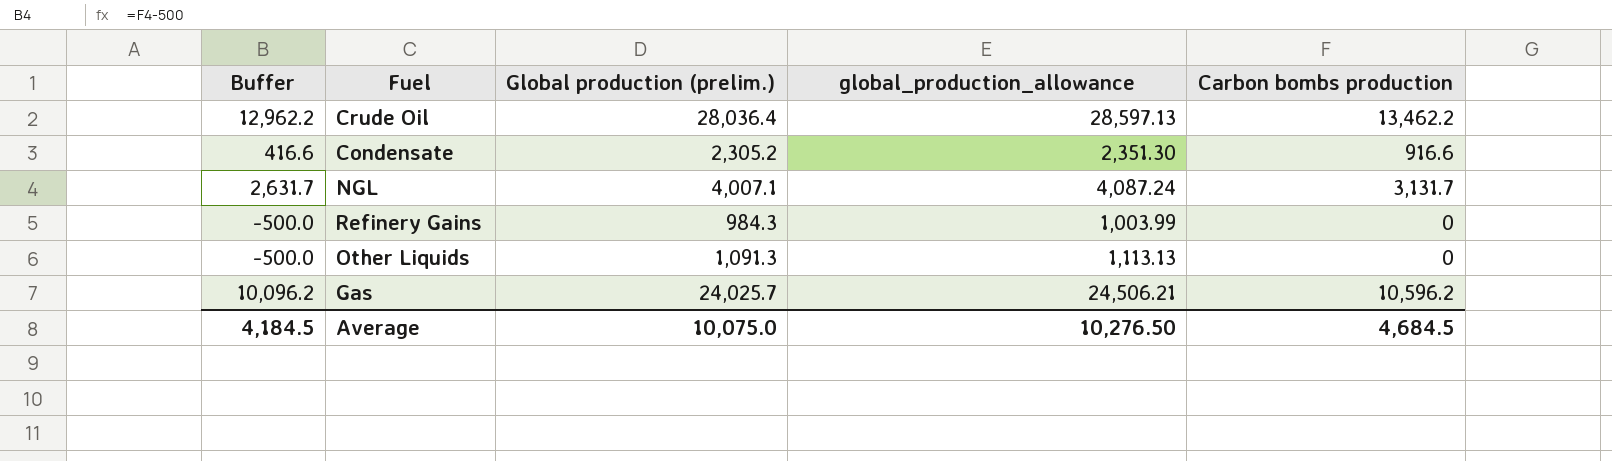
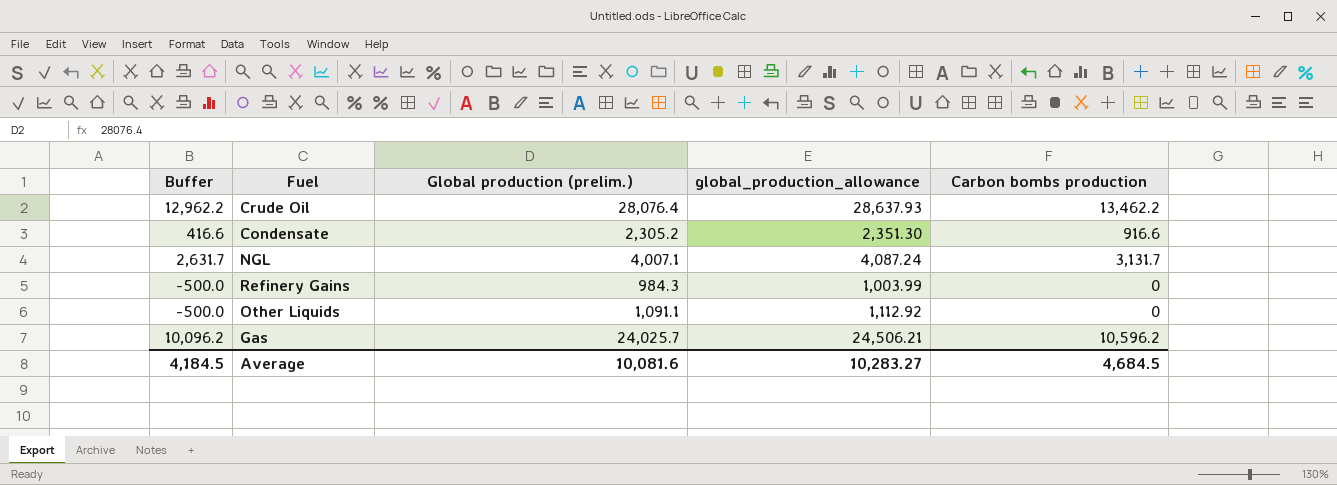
Crude Oil | Global production (prelim.): 28,036.4 -> 28,076.4
Crude Oil | global_production_allowance: 28,597.13 -> 28,637.93
Other Liquids | Global production (prelim.): 1,091.3 -> 1,091.1
Other Liquids | global_production_allowance: 1,113.13 -> 1,112.92
Average | Global production (prelim.): 10,075.0 -> 10,081.6
Average | global_production_allowance: 10,276.50 -> 10,283.27

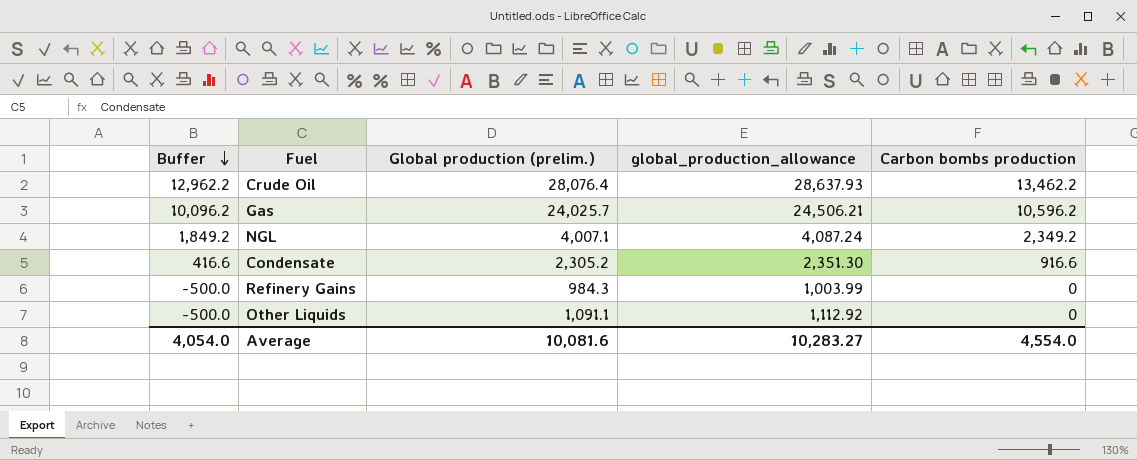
row order: none -> Buffer descending
NGL | Buffer: 2,631.7 -> 1,849.2
NGL | Carbon bombs production: 3,131.7 -> 2,349.2
Average | Buffer: 4,184.5 -> 4,054.0
Average | Carbon bombs production: 4,684.5 -> 4,554.0

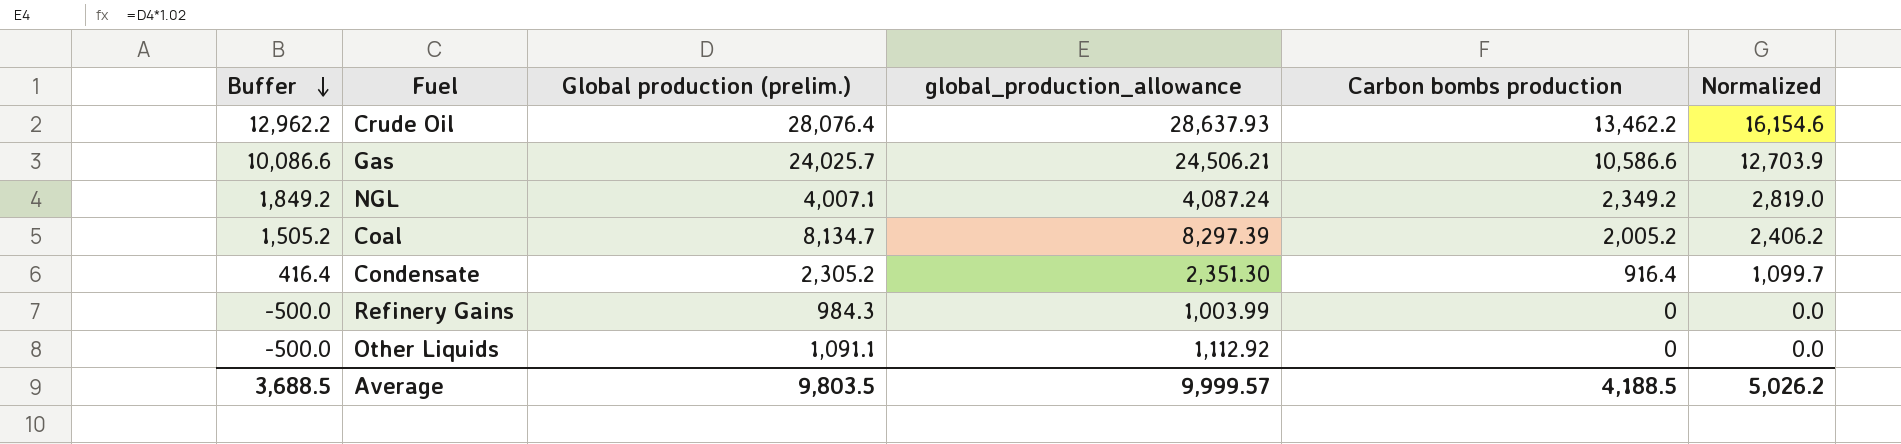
column Normalized | formula: none -> [Carbon bombs production] * 1.2
Gas | Buffer: 10,096.2 -> 10,086.6
Gas | Carbon bombs production: 10,596.2 -> 10,586.6
row Coal: none -> 1,505.2 | 8,134.7 | 8,297.39 | 2,005.2 | 2,406.2
Condensate | Buffer: 416.6 -> 416.4
Condensate | Carbon bombs production: 916.6 -> 916.4
Average | Buffer: 4,054.0 -> 3,688.5
Average | Global production (prelim.): 10,081.6 -> 9,803.5
Average | global_production_allowance: 10,283.27 -> 9,999.57
Average | Carbon bombs production: 4,554.0 -> 4,188.5

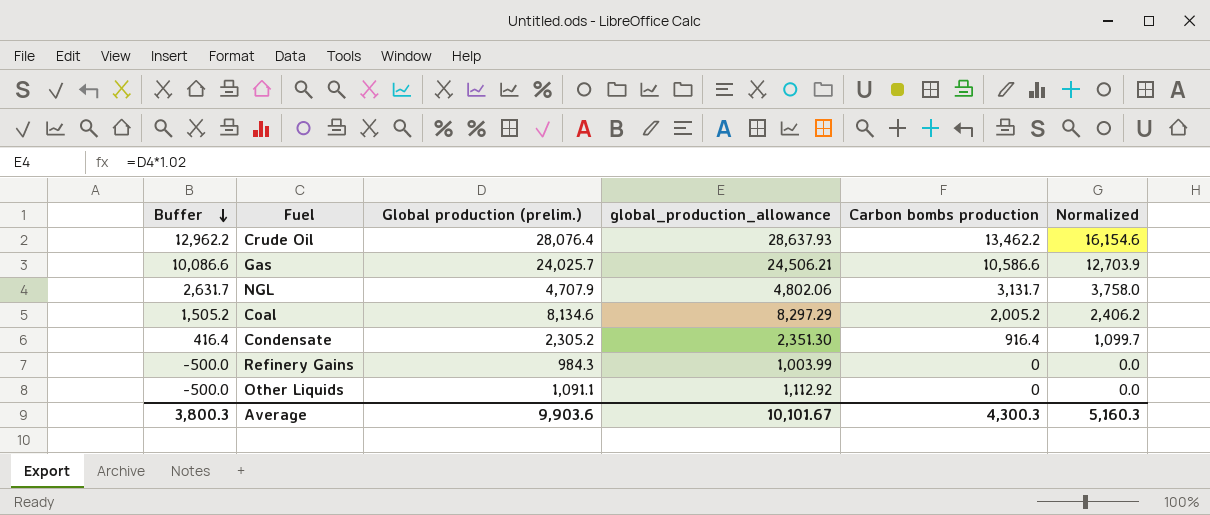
NGL | Buffer: 1,849.2 -> 2,631.7
NGL | Global production (prelim.): 4,007.1 -> 4,707.9
NGL | global_production_allowance: 4,087.24 -> 4,802.06
NGL | Carbon bombs production: 2,349.2 -> 3,131.7
NGL | Normalized: 2,819.0 -> 3,758.0
Coal | Global production (prelim.): 8,134.7 -> 8,134.6
Coal | global_production_allowance: 8,297.39 -> 8,297.29
Average | Buffer: 3,688.5 -> 3,800.3
Average | Global production (prelim.): 9,803.5 -> 9,903.6
Average | global_production_allowance: 9,999.57 -> 10,101.67
Average | Carbon bombs production: 4,188.5 -> 4,300.3
Average | Normalized: 5,026.2 -> 5,160.3

